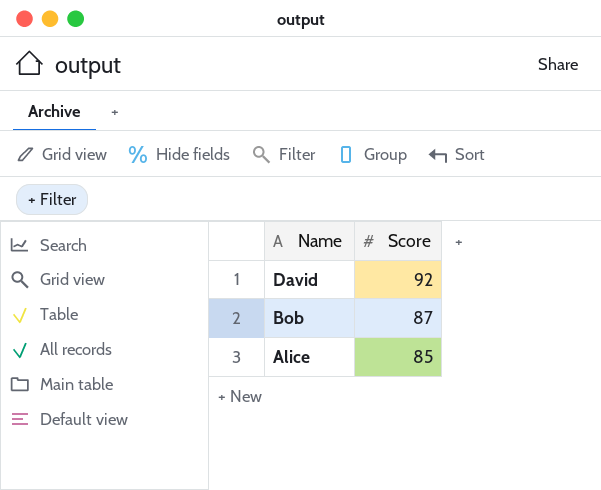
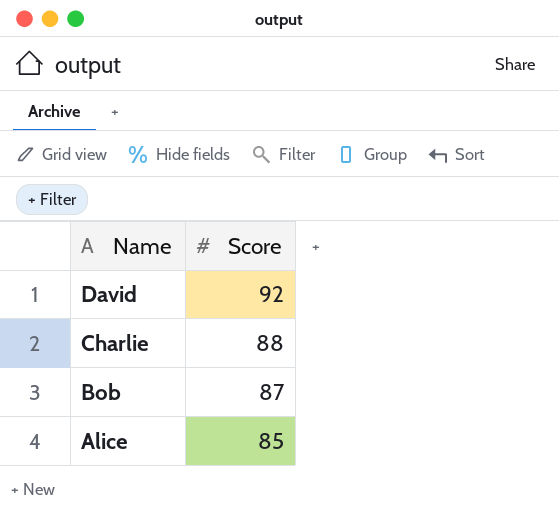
row Charlie: none -> 88

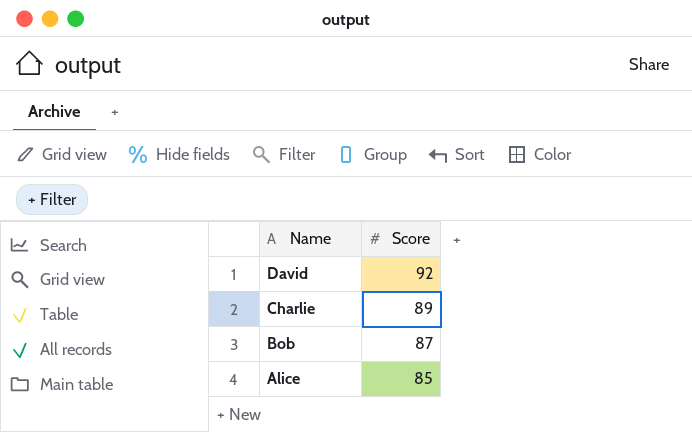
Charlie | Score: 88 -> 89

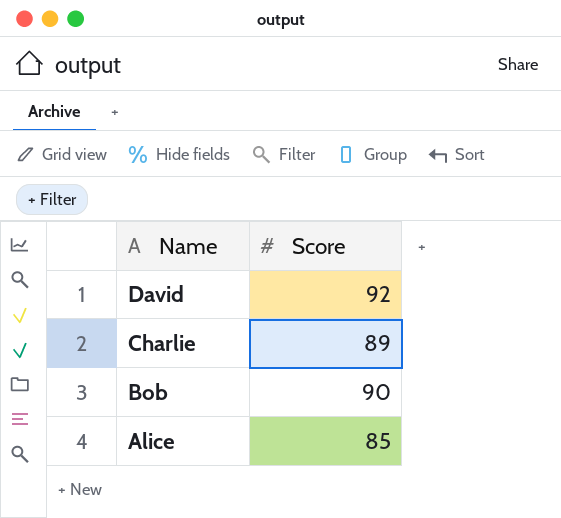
Bob | Score: 87 -> 90

